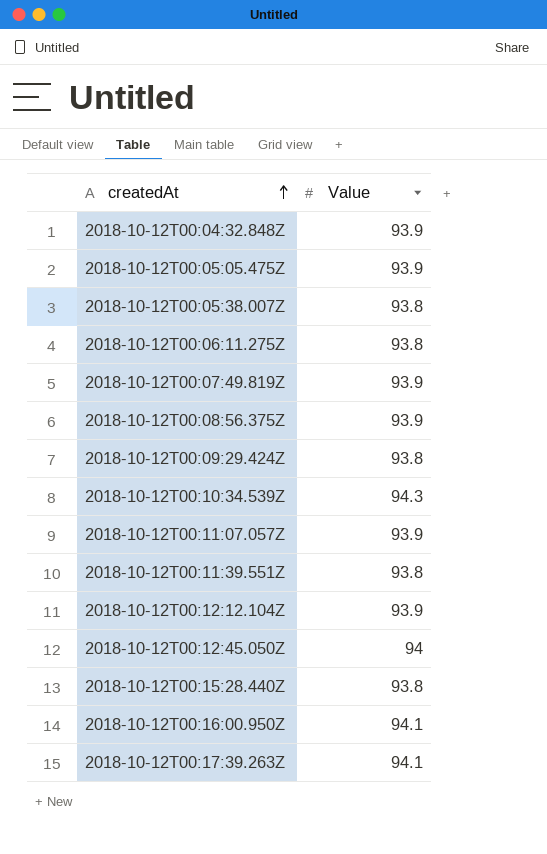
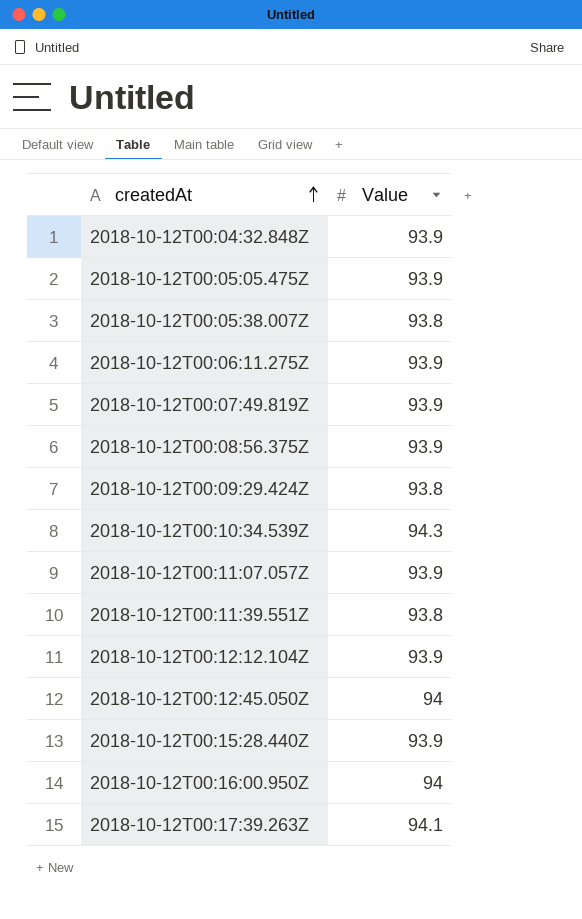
2018-10-12T00:06:11.275Z | Value: 93.8 -> 93.9
2018-10-12T00:15:28.440Z | Value: 93.8 -> 93.9
2018-10-12T00:16:00.950Z | Value: 94.1 -> 94

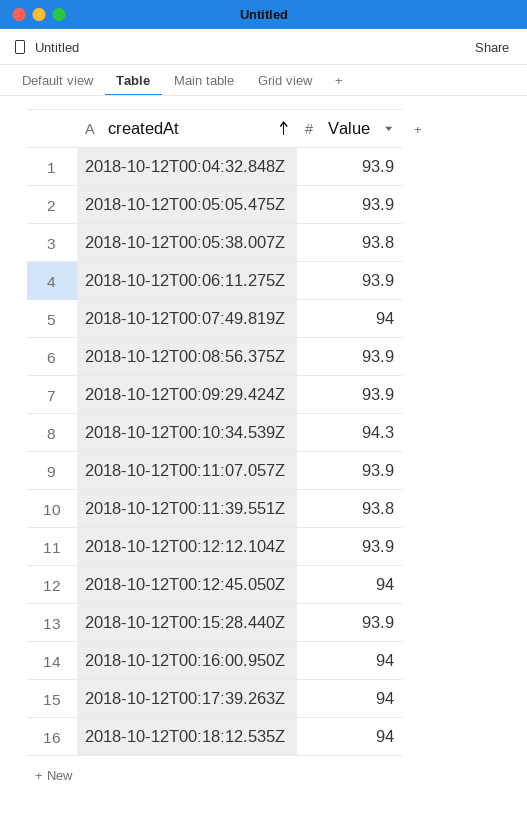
2018-10-12T00:07:49.819Z | Value: 93.9 -> 94
2018-10-12T00:09:29.424Z | Value: 93.8 -> 93.9
2018-10-12T00:17:39.263Z | Value: 94.1 -> 94
row 2018-10-12T00:18:12.535Z: none -> 94

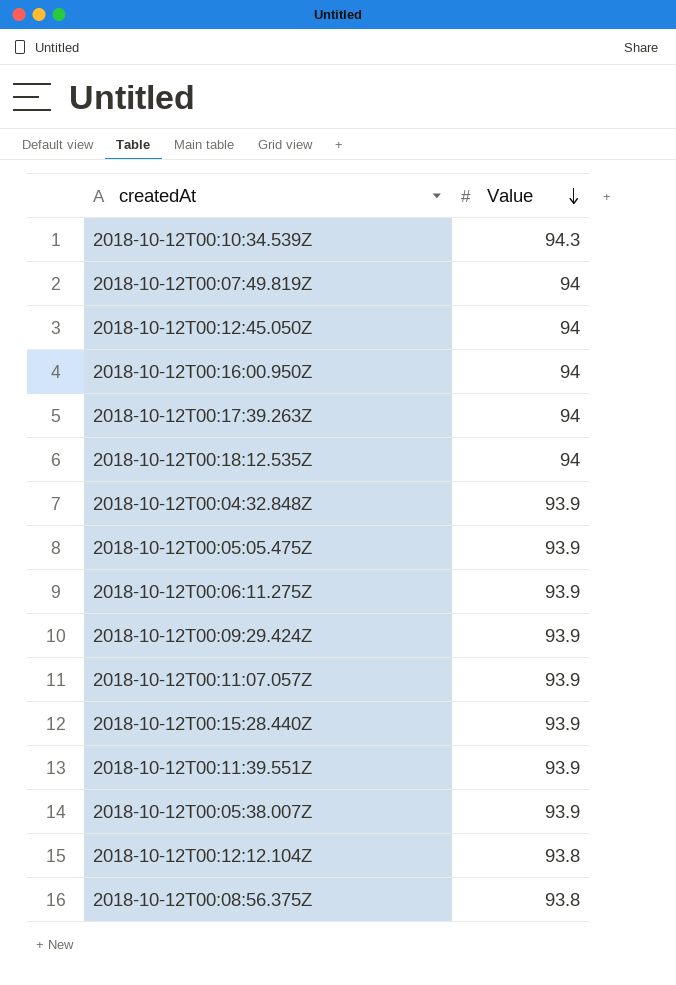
row order: createdAt ascending -> Value descending
2018-10-12T00:11:39.551Z | Value: 93.8 -> 93.9
2018-10-12T00:05:38.007Z | Value: 93.8 -> 93.9
2018-10-12T00:12:12.104Z | Value: 93.9 -> 93.8
2018-10-12T00:08:56.375Z | Value: 93.9 -> 93.8

